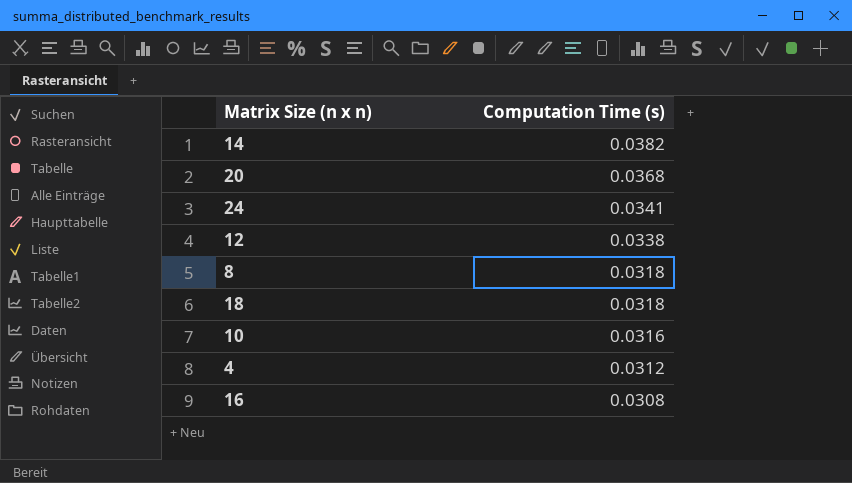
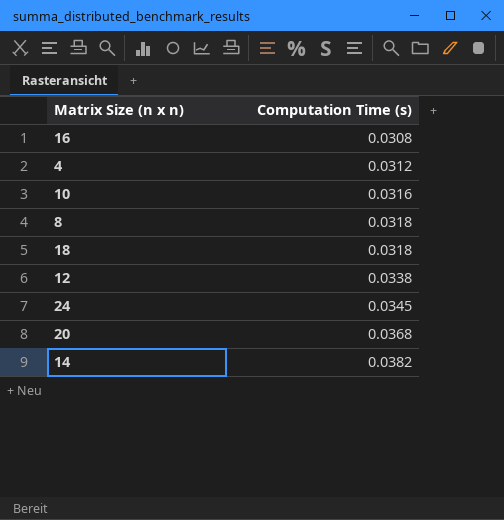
row order: Computation Time (s) descending -> Computation Time (s) ascending
24 | Computation Time (s): 0.0341 -> 0.0345

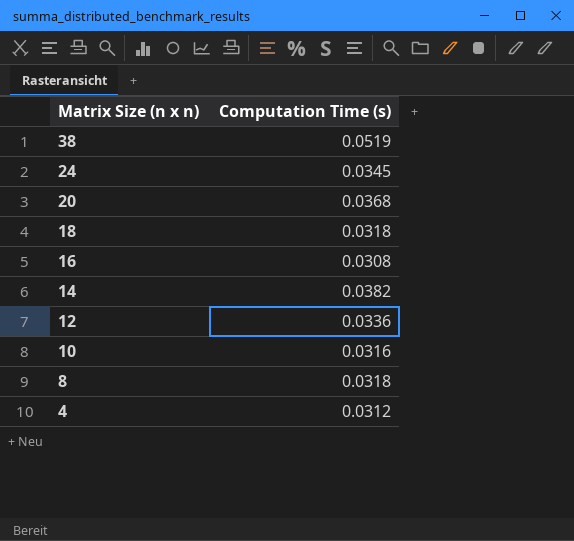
row order: Computation Time (s) ascending -> Matrix Size (n x n) descending
row 38: none -> 0.0519
12 | Computation Time (s): 0.0338 -> 0.0336

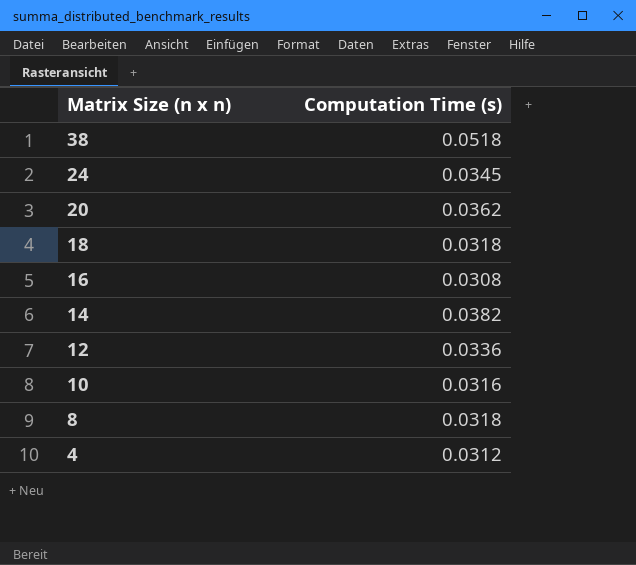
38 | Computation Time (s): 0.0519 -> 0.0518
20 | Computation Time (s): 0.0368 -> 0.0362

